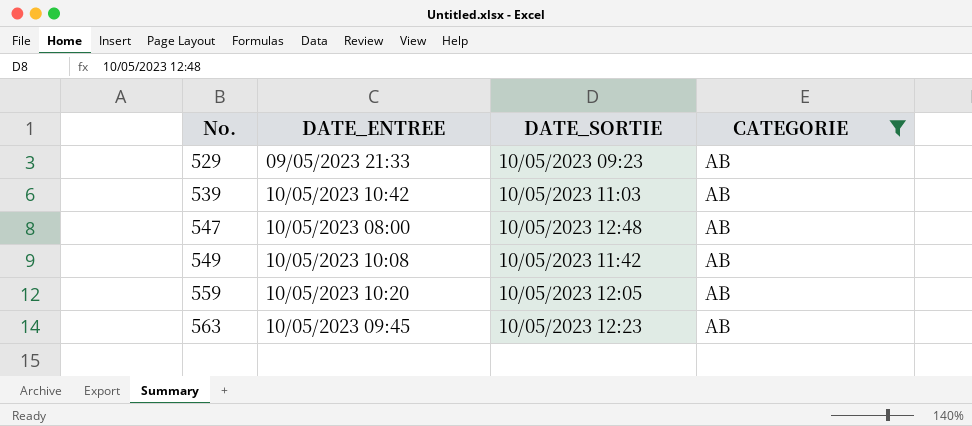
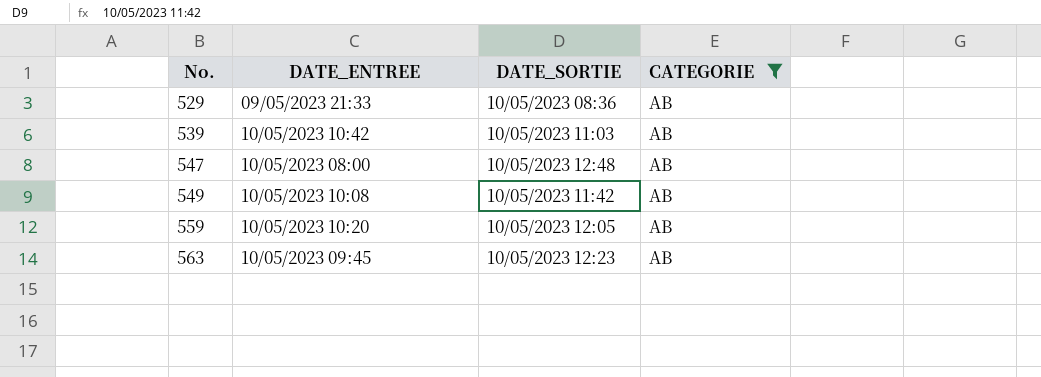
529 | DATE_SORTIE: 10/05/2023 09:23 -> 10/05/2023 08:36

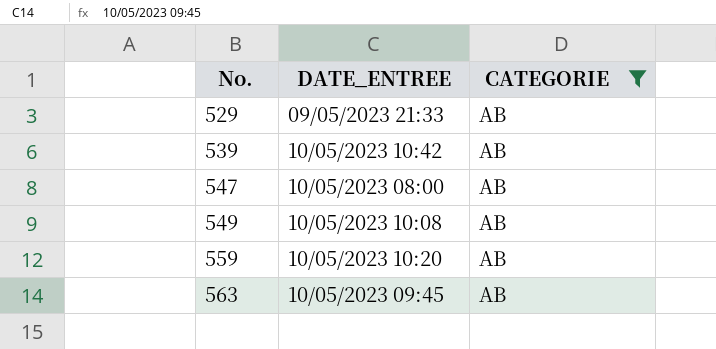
column DATE_SORTIE | position: 3 -> none

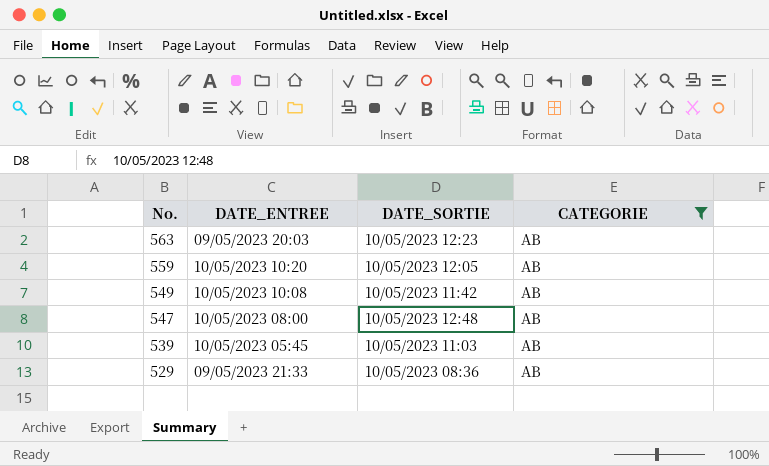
row order: No. ascending -> No. descending
column DATE_SORTIE | position: none -> 3
563 | DATE_ENTREE: 10/05/2023 09:45 -> 09/05/2023 20:03
539 | DATE_ENTREE: 10/05/2023 10:42 -> 10/05/2023 05:45

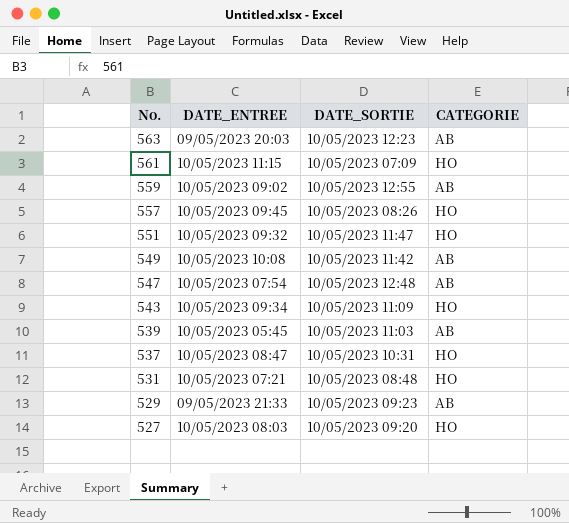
filter: CATEGORIE = AB -> none
559 | DATE_ENTREE: 10/05/2023 10:20 -> 10/05/2023 09:02
559 | DATE_SORTIE: 10/05/2023 12:05 -> 10/05/2023 12:55
547 | DATE_ENTREE: 10/05/2023 08:00 -> 10/05/2023 07:54
529 | DATE_SORTIE: 10/05/2023 08:36 -> 10/05/2023 09:23

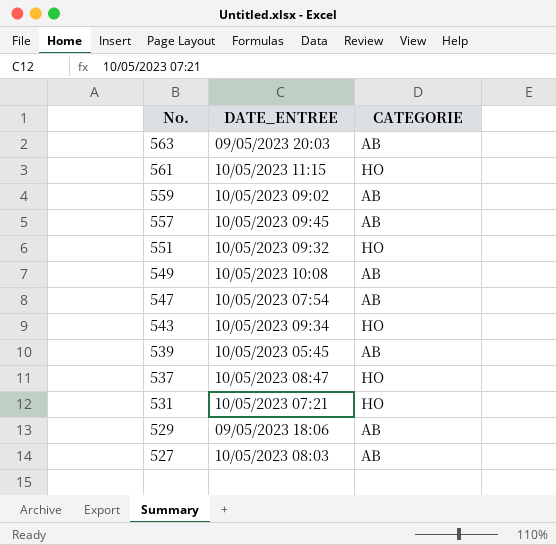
column DATE_SORTIE | position: 3 -> none
557 | CATEGORIE: HO -> AB
529 | DATE_ENTREE: 09/05/2023 21:33 -> 09/05/2023 18:06
527 | CATEGORIE: HO -> AB

